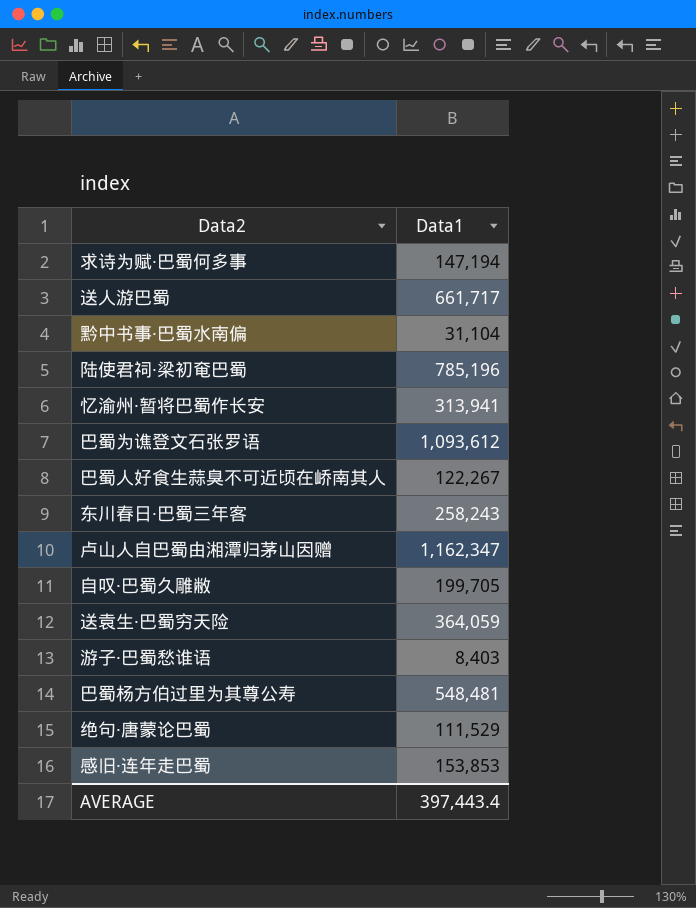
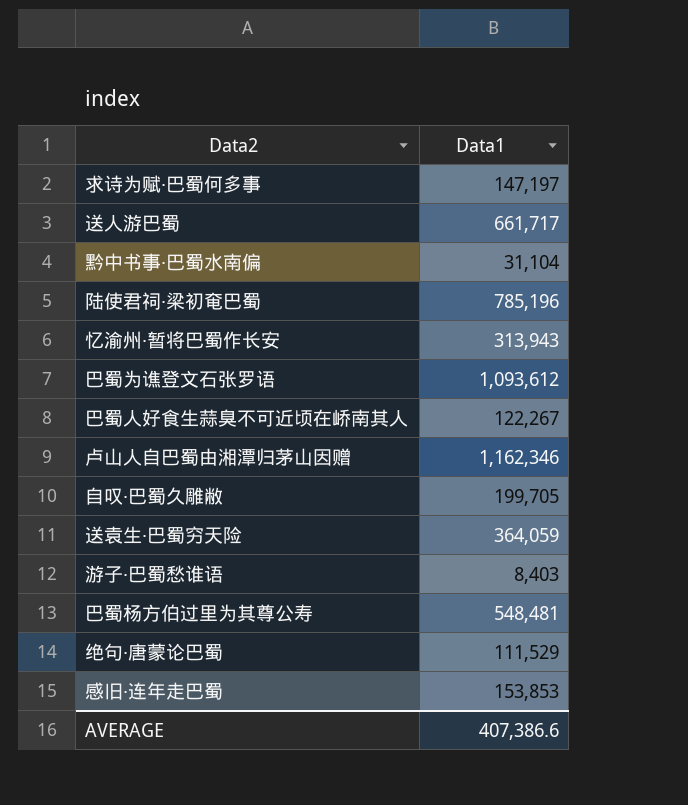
row 东川春日·巴蜀三年客: 258,243 -> none
求诗为赋·巴蜀何多事 | Data1: 147,194 -> 147,197
忆渝州·暂将巴蜀作长安 | Data1: 313,941 -> 313,943
卢山人自巴蜀由湘潭归茅山因赠 | Data1: 1,162,347 -> 1,162,346
AVERAGE | Data1: 397,443.4 -> 407,386.6

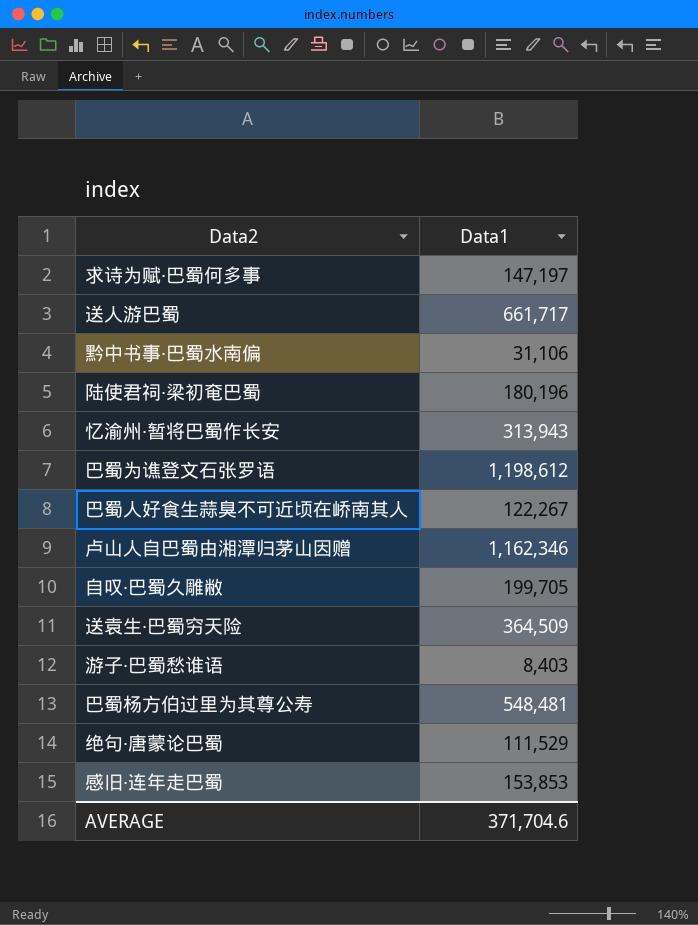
黔中书事·巴蜀水南偏 | Data1: 31,104 -> 31,106
陆使君祠·梁初奄巴蜀 | Data1: 785,196 -> 180,196
巴蜀为谯登文石张罗语 | Data1: 1,093,612 -> 1,198,612
送袁生·巴蜀穷天险 | Data1: 364,059 -> 364,509
AVERAGE | Data1: 407,386.6 -> 371,704.6

